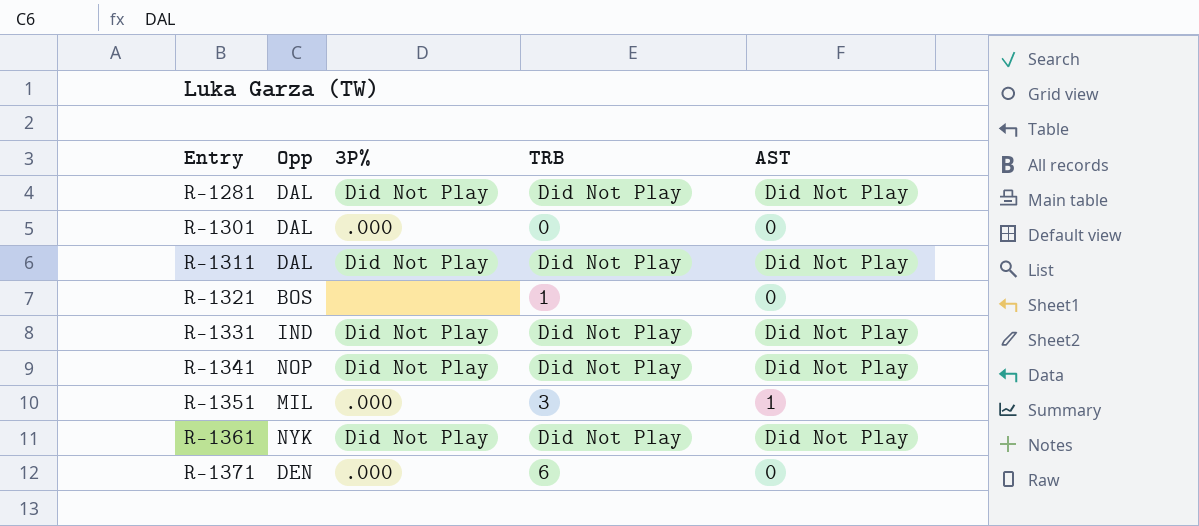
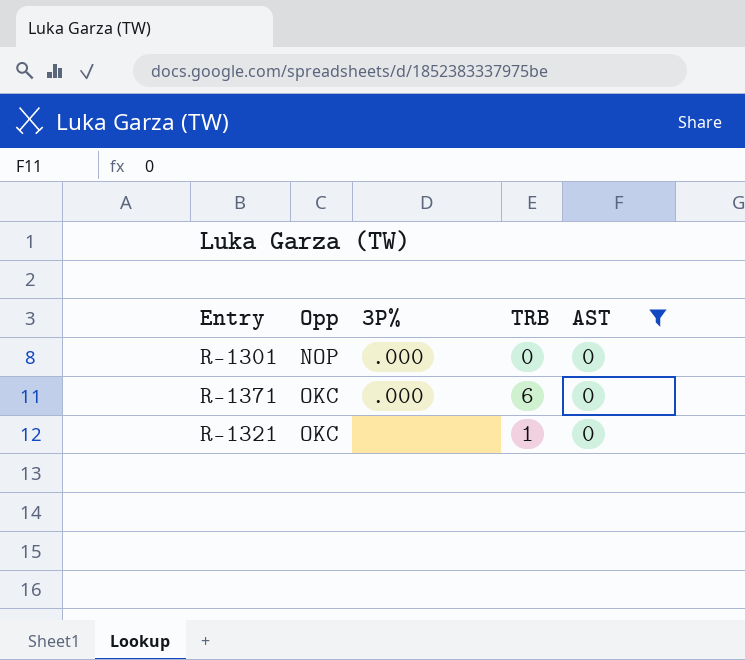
filter: none -> AST = 0
row order: Entry ascending -> Opp ascending
R-1301 | Opp: DAL -> NOP
R-1371 | Opp: DEN -> OKC
R-1321 | Opp: BOS -> OKC

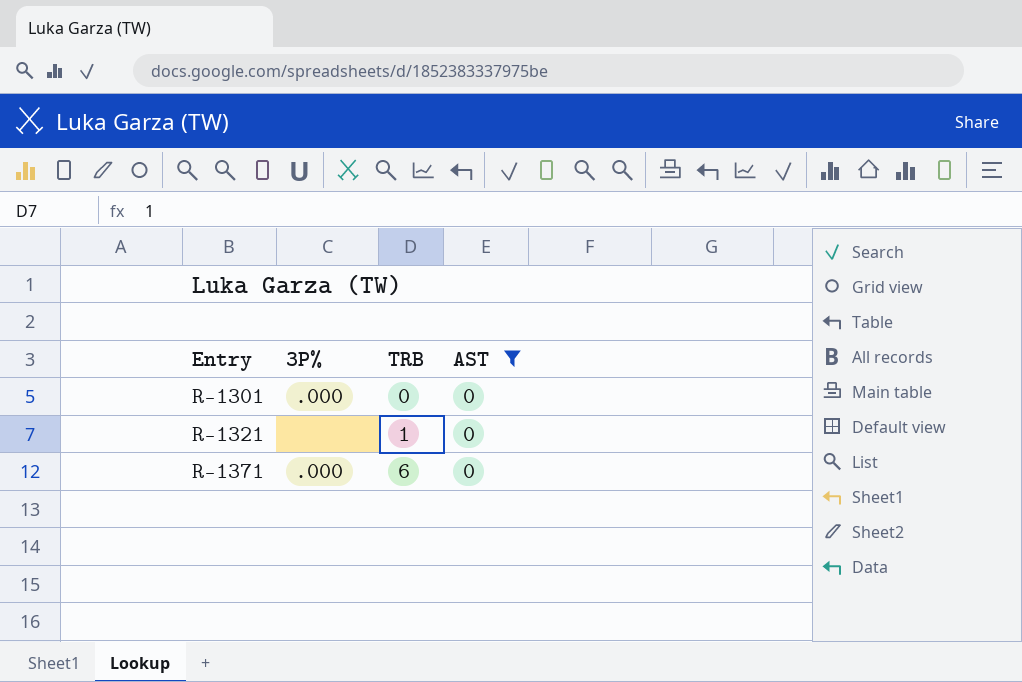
row order: Opp ascending -> Entry ascending
column Opp | position: 2 -> none

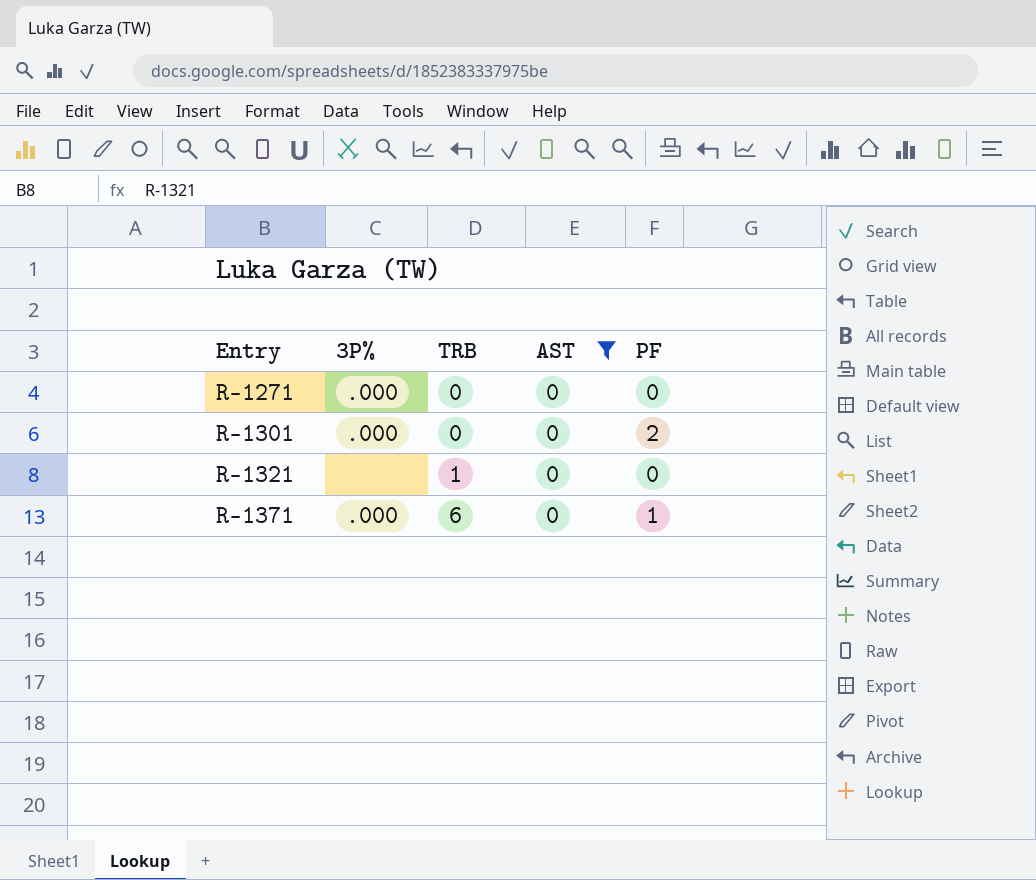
column PF | position: none -> 5
row R-1271: none -> .000 | 0 | 0 | 0

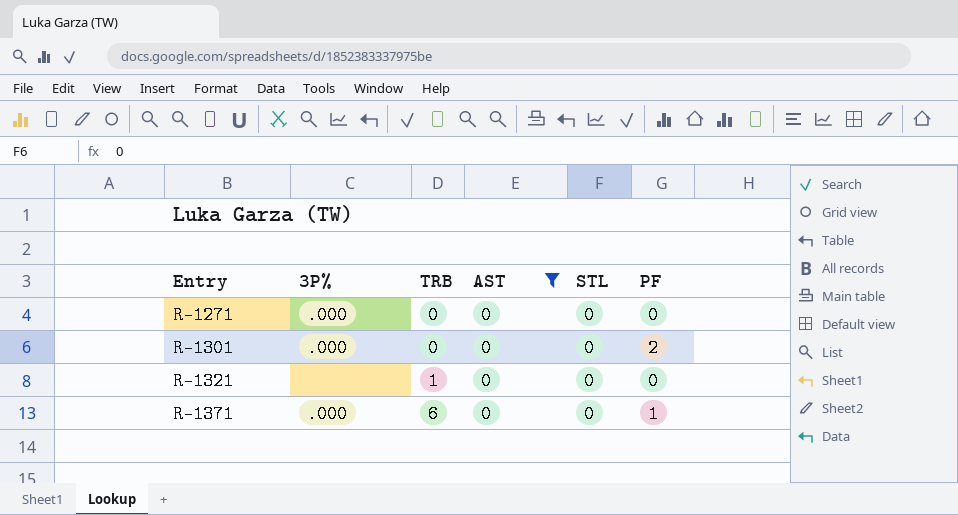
column STL | position: none -> 5

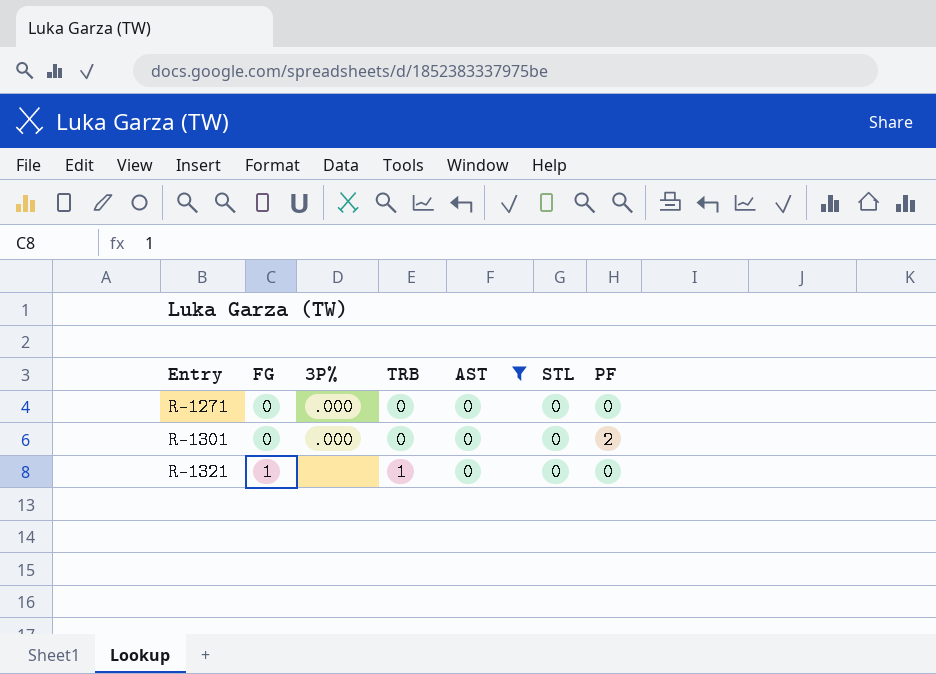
column FG | position: none -> 2
row R-1371: .000 | 6 | 0 | 0 | 1 -> none

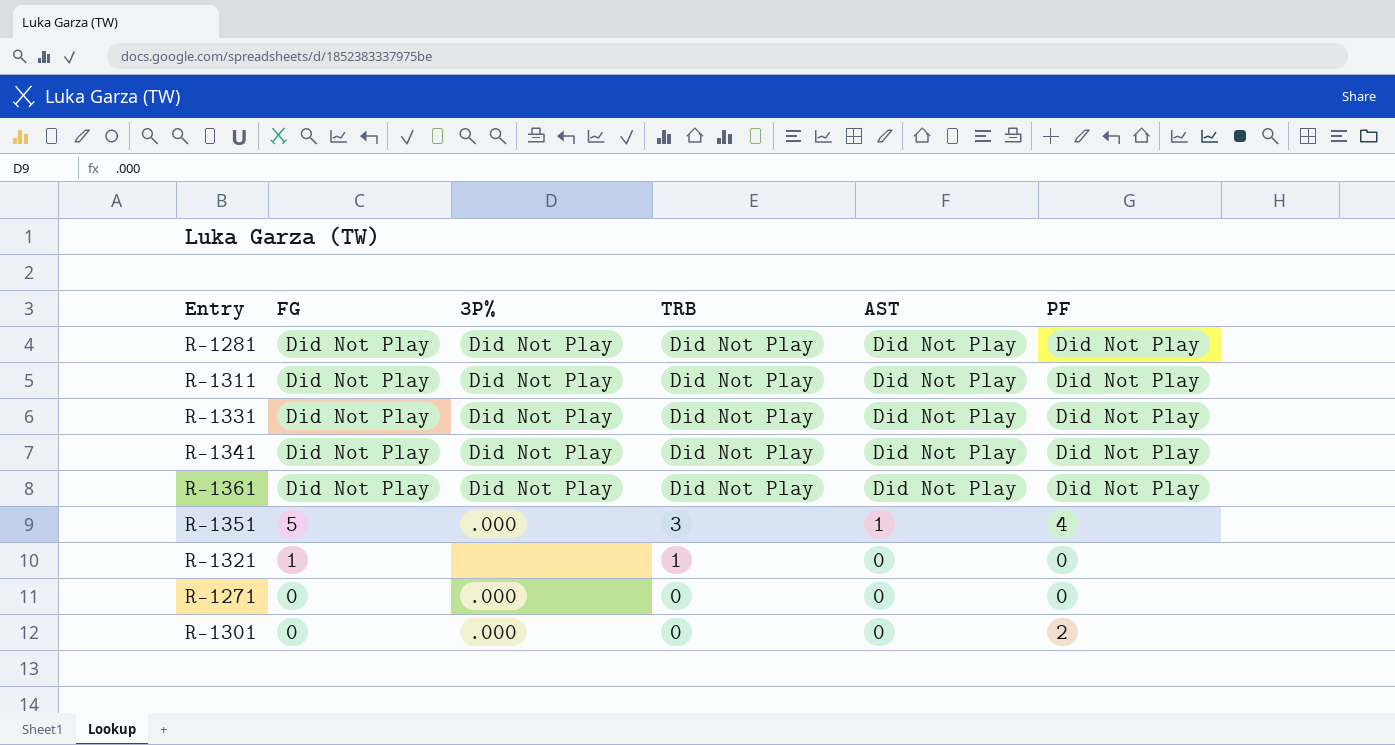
filter: AST = 0 -> none
row order: Entry ascending -> FG descending
column STL | position: 6 -> none

